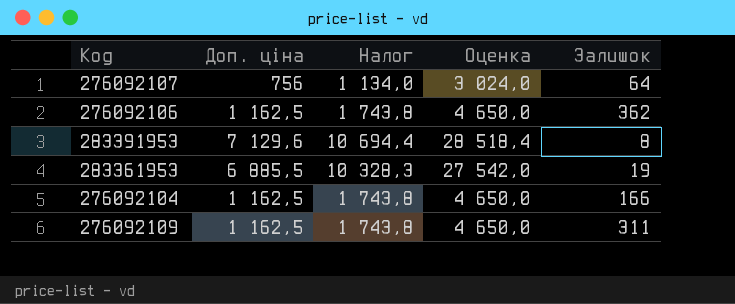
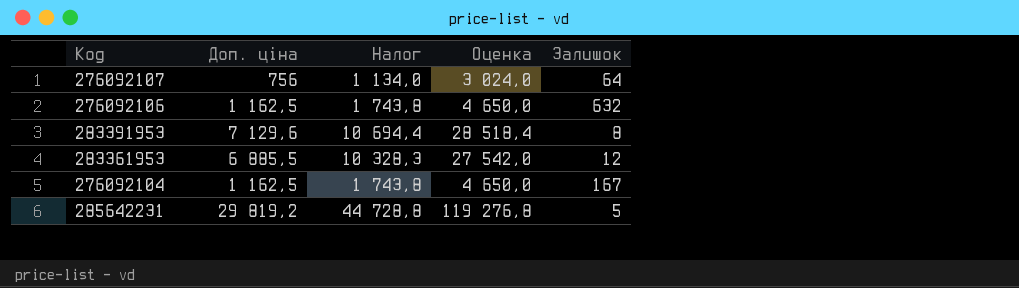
row 276092109: 1 162,5 | 1 743,8 | 4 650,0 | 311 -> none
276092106 | Залишок: 362 -> 632
283361953 | Залишок: 19 -> 12
276092104 | Залишок: 166 -> 167
row 285642231: none -> 29 819,2 | 44 728,8 | 119 276,8 | 5

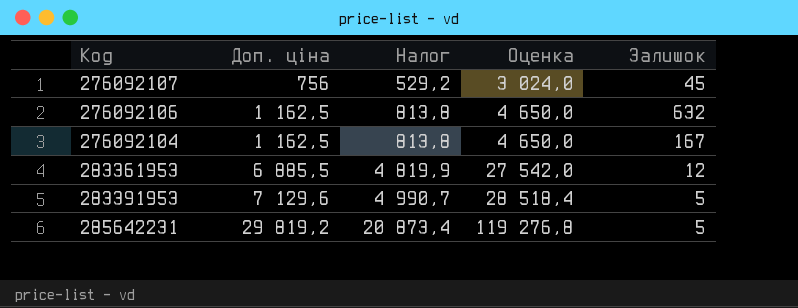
row order: none -> Доп. ціна ascending
column Налог | formula: [Доп. ціна] * 1,5 -> [Доп. ціна] * 0,7
276092107 | Залишок: 64 -> 45
283391953 | Залишок: 8 -> 5

